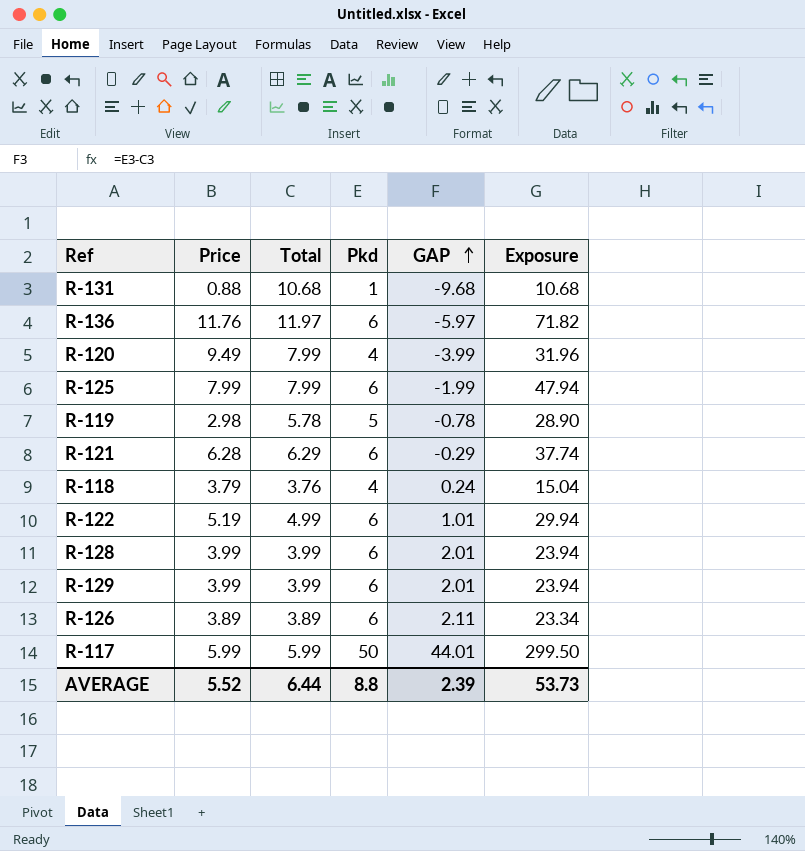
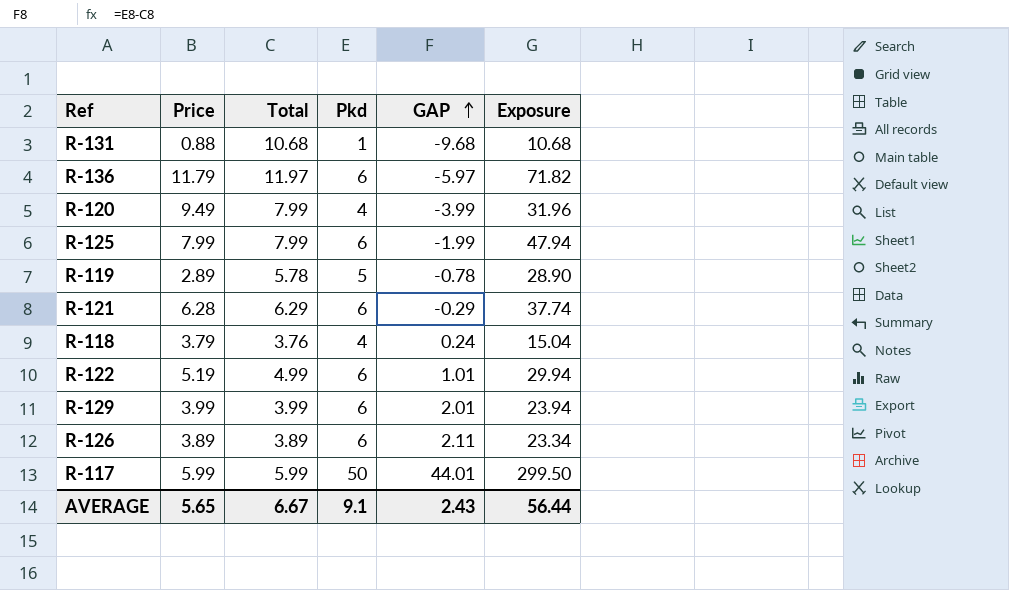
row R-128: 3.99 | 3.99 | 6 | 2.01 | 23.94 -> none
R-136 | Price: 11.76 -> 11.79
R-119 | Price: 2.98 -> 2.89
AVERAGE | Price: 5.52 -> 5.65
AVERAGE | Total: 6.44 -> 6.67
AVERAGE | Pkd: 8.8 -> 9.1
AVERAGE | GAP: 2.39 -> 2.43
AVERAGE | Exposure: 53.73 -> 56.44

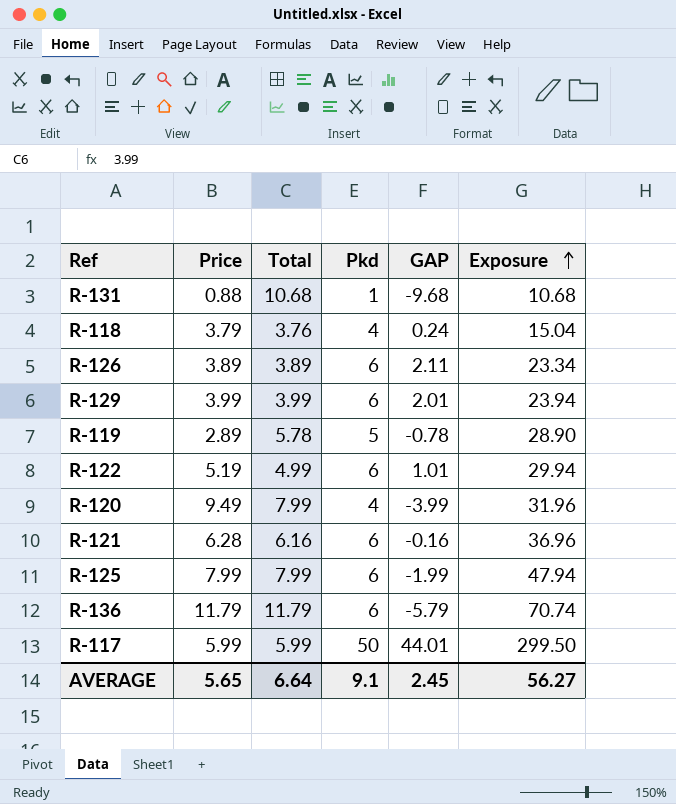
row order: GAP ascending -> Exposure ascending
R-121 | Total: 6.29 -> 6.16
R-121 | GAP: -0.29 -> -0.16
R-121 | Exposure: 37.74 -> 36.96
R-136 | Total: 11.97 -> 11.79
R-136 | GAP: -5.97 -> -5.79
R-136 | Exposure: 71.82 -> 70.74
AVERAGE | Total: 6.67 -> 6.64
AVERAGE | GAP: 2.43 -> 2.45
AVERAGE | Exposure: 56.44 -> 56.27

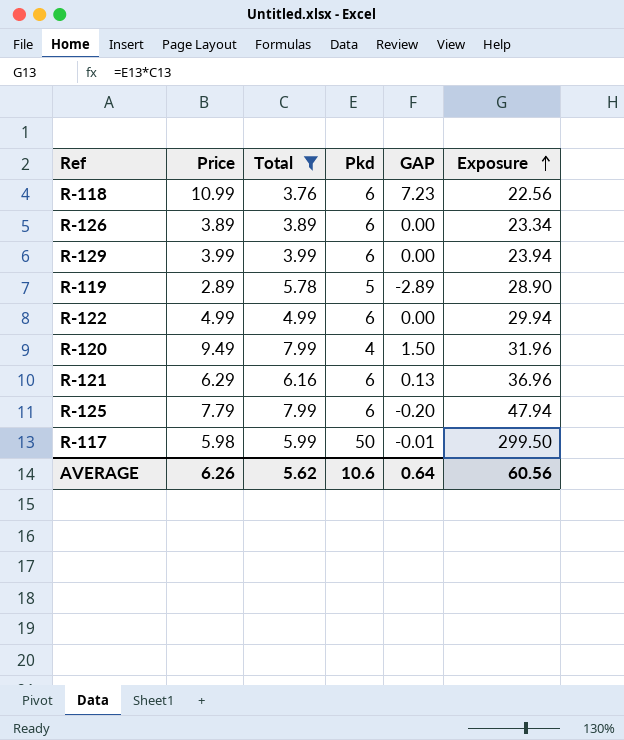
filter: none -> Total <= 7.99
column GAP | formula: [Pkd] - [Total] -> [Price] - [Total]
R-118 | Price: 3.79 -> 10.99
R-118 | Pkd: 4 -> 6
R-118 | Exposure: 15.04 -> 22.56
R-122 | Price: 5.19 -> 4.99
R-121 | Price: 6.28 -> 6.29
R-125 | Price: 7.99 -> 7.79
R-117 | Price: 5.99 -> 5.98
AVERAGE | Price: 5.65 -> 6.26
AVERAGE | Total: 6.64 -> 5.62
AVERAGE | Pkd: 9.1 -> 10.6
AVERAGE | GAP: 2.45 -> 0.64
AVERAGE | Exposure: 56.27 -> 60.56

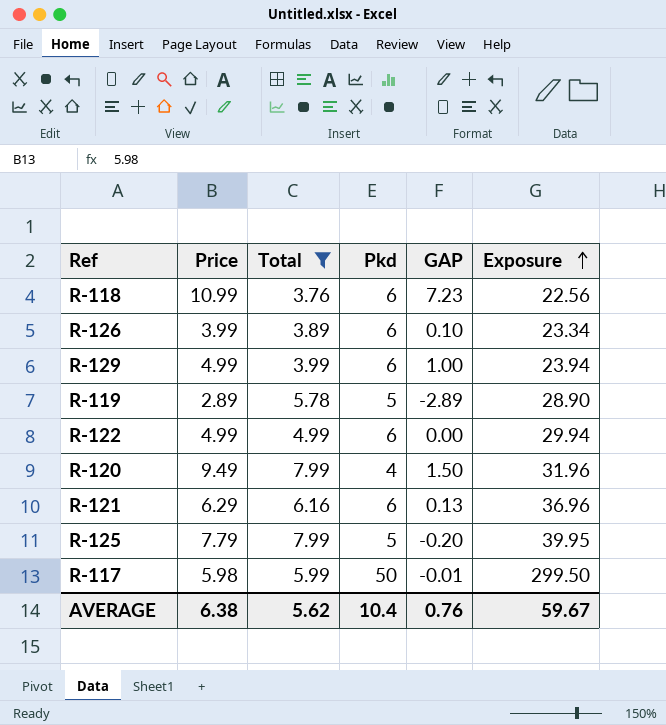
R-126 | Price: 3.89 -> 3.99
R-126 | GAP: 0.00 -> 0.10
R-129 | Price: 3.99 -> 4.99
R-129 | GAP: 0.00 -> 1.00
R-125 | Pkd: 6 -> 5
R-125 | Exposure: 47.94 -> 39.95
AVERAGE | Price: 6.26 -> 6.38
AVERAGE | Pkd: 10.6 -> 10.4
AVERAGE | GAP: 0.64 -> 0.76
AVERAGE | Exposure: 60.56 -> 59.67

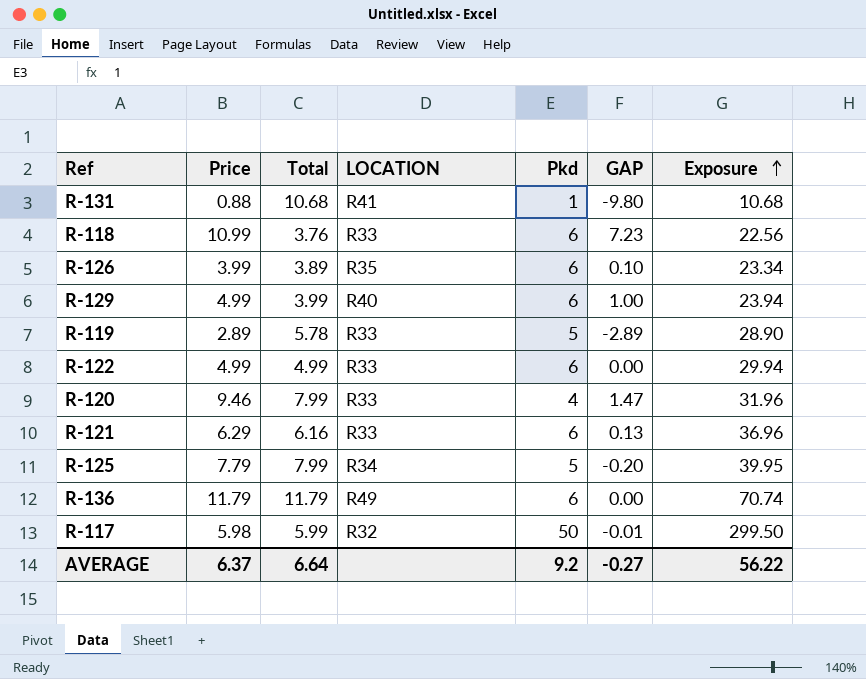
filter: Total <= 7.99 -> none
column LOCATION | position: none -> 4
R-120 | Price: 9.49 -> 9.46
R-120 | GAP: 1.50 -> 1.47
AVERAGE | Price: 6.38 -> 6.37
AVERAGE | Total: 5.62 -> 6.64
AVERAGE | Pkd: 10.4 -> 9.2
AVERAGE | GAP: 0.76 -> -0.27
AVERAGE | Exposure: 59.67 -> 56.22

